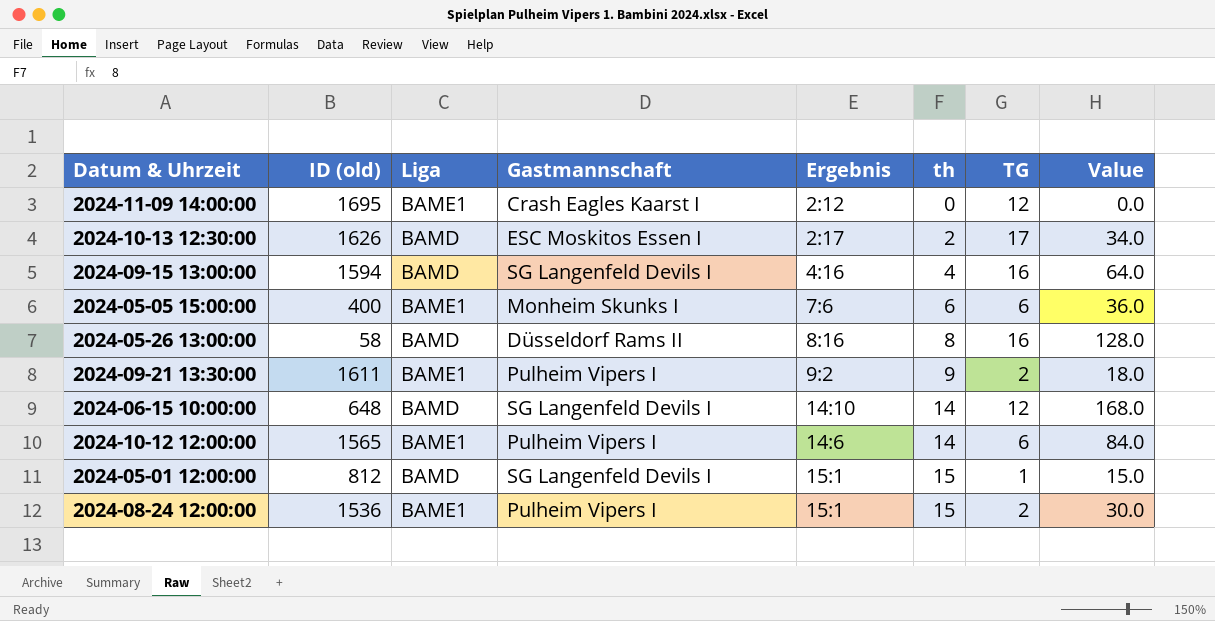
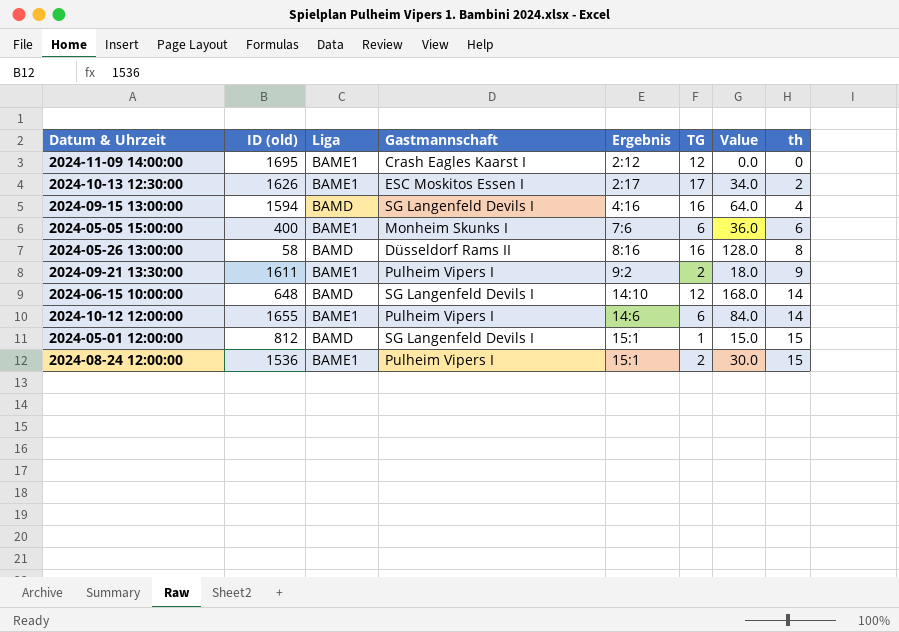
column th | position: 6 -> 8
2024-10-13 12:30:00 | Liga: BAMD -> BAME1
2024-10-12 12:00:00 | ID (old): 1565 -> 1655

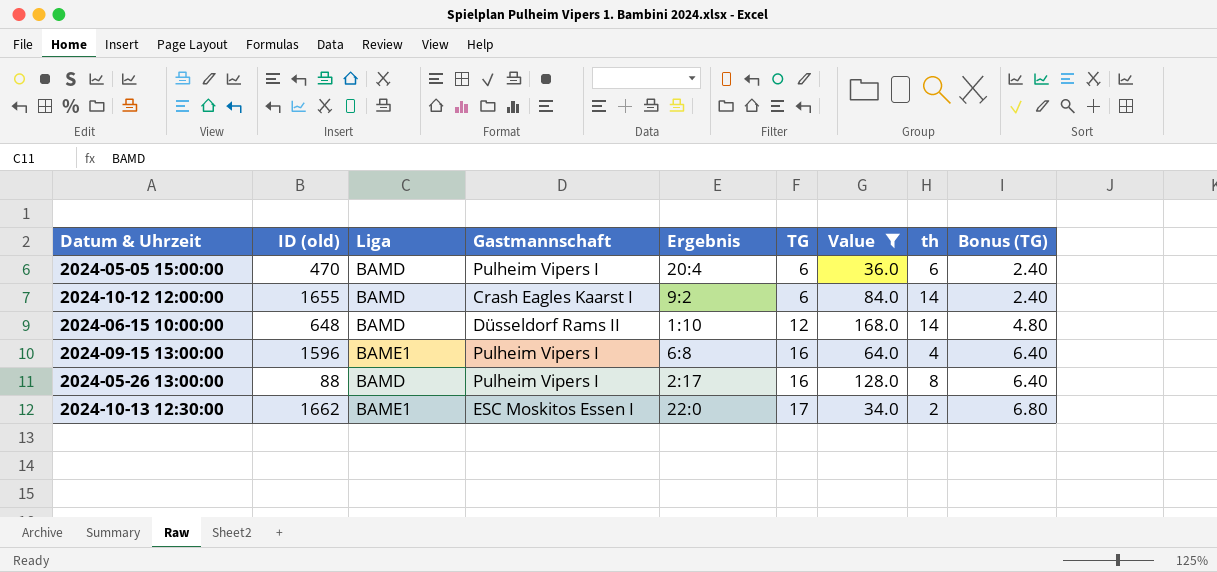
filter: none -> Value >= 34.0
row order: th ascending -> TG ascending
column Bonus (TG) | formula: none -> [TG] * 0.4
2024-05-05 15:00:00 | ID (old): 400 -> 470
2024-05-05 15:00:00 | Liga: BAME1 -> BAMD
2024-05-05 15:00:00 | Gastmannschaft: Monheim Skunks I -> Pulheim Vipers I
2024-05-05 15:00:00 | Ergebnis: 7:6 -> 20:4
2024-10-12 12:00:00 | Liga: BAME1 -> BAMD
2024-10-12 12:00:00 | Gastmannschaft: Pulheim Vipers I -> Crash Eagles Kaarst I
2024-10-12 12:00:00 | Ergebnis: 14:6 -> 9:2
2024-06-15 10:00:00 | Gastmannschaft: SG Langenfeld Devils I -> Düsseldorf Rams II
2024-06-15 10:00:00 | Ergebnis: 14:10 -> 1:10
2024-09-15 13:00:00 | ID (old): 1594 -> 1596
2024-09-15 13:00:00 | Liga: BAMD -> BAME1
2024-09-15 13:00:00 | Gastmannschaft: SG Langenfeld Devils I -> Pulheim Vipers I
2024-09-15 13:00:00 | Ergebnis: 4:16 -> 6:8
2024-05-26 13:00:00 | ID (old): 58 -> 88
2024-05-26 13:00:00 | Gastmannschaft: Düsseldorf Rams II -> Pulheim Vipers I
2024-05-26 13:00:00 | Ergebnis: 8:16 -> 2:17
2024-10-13 12:30:00 | ID (old): 1626 -> 1662
2024-10-13 12:30:00 | Ergebnis: 2:17 -> 22:0

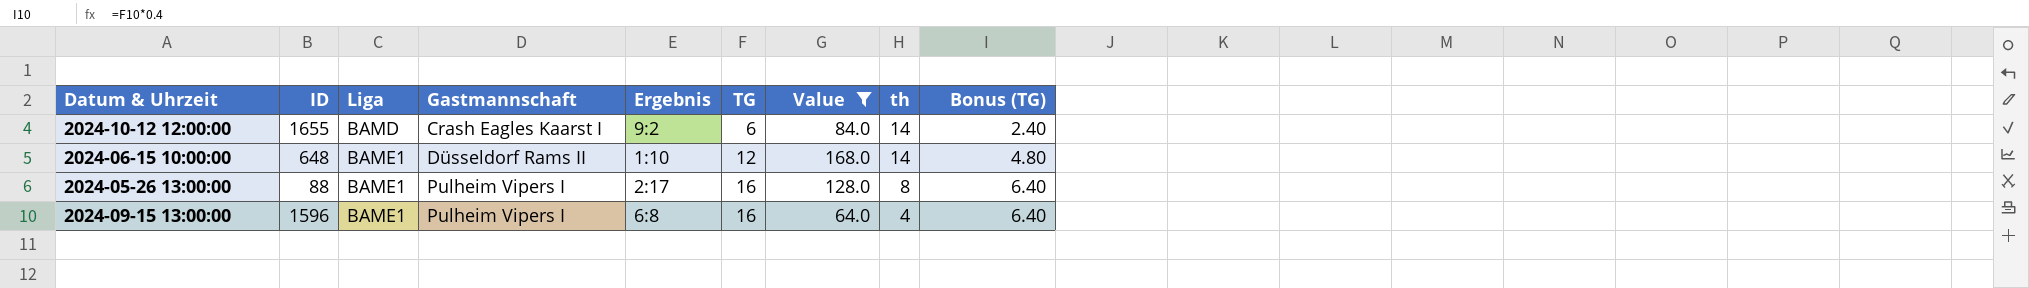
row order: TG ascending -> Liga ascending
column name: ID (old) -> ID
row 2024-05-05 15:00:00: 470 | BAMD | Pulheim Vipers I | 20:4 | 6 | 36.0 | 6 | 2.40 -> none
row 2024-10-13 12:30:00: 1662 | BAME1 | ESC Moskitos Essen I | 22:0 | 17 | 34.0 | 2 | 6.80 -> none
2024-06-15 10:00:00 | Liga: BAMD -> BAME1
2024-05-26 13:00:00 | Liga: BAMD -> BAME1

